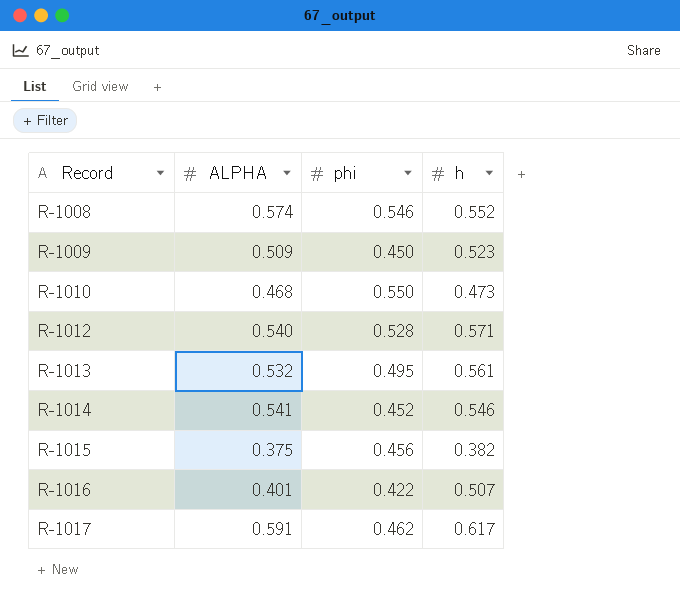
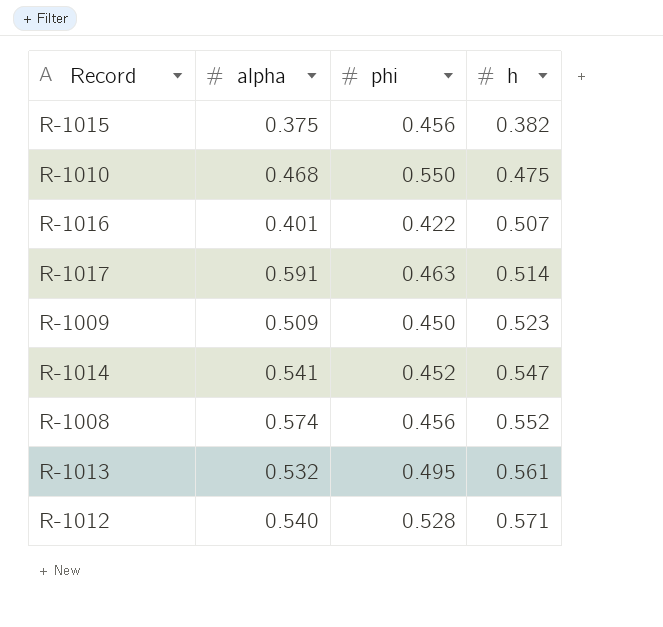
row order: Record ascending -> h ascending
column name: ALPHA -> alpha
R-1010 | h: 0.473 -> 0.475
R-1017 | phi: 0.462 -> 0.463
R-1017 | h: 0.617 -> 0.514
R-1014 | h: 0.546 -> 0.547
R-1008 | phi: 0.546 -> 0.456

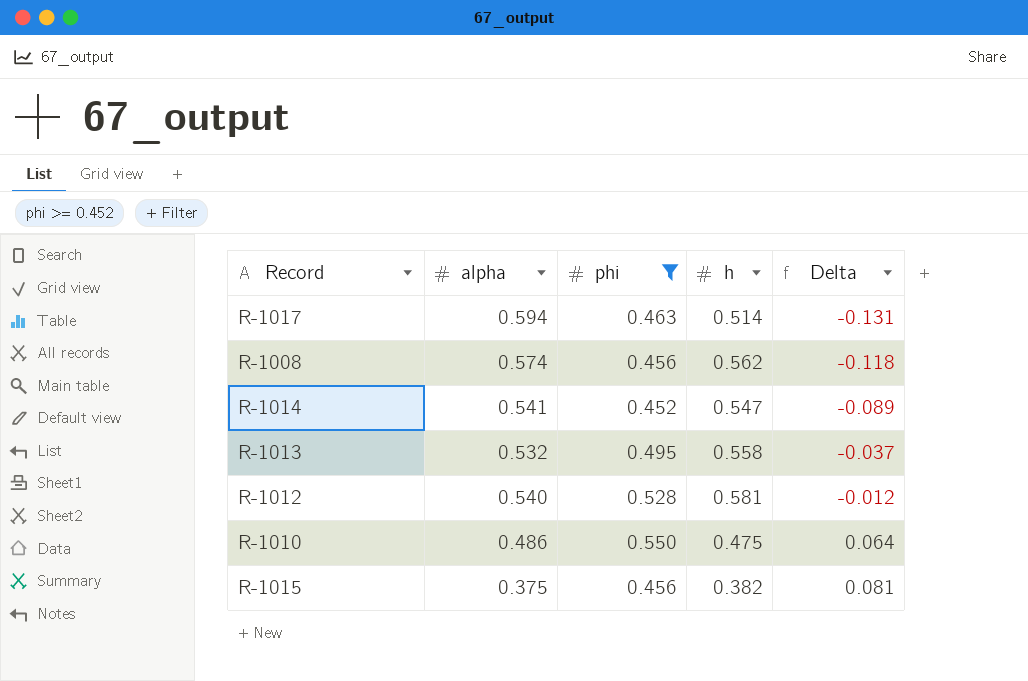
filter: none -> phi >= 0.452
row order: h ascending -> Delta ascending
column Delta | formula: none -> [phi] - [alpha]
R-1017 | alpha: 0.591 -> 0.594
R-1008 | h: 0.552 -> 0.562
R-1013 | h: 0.561 -> 0.558
R-1012 | h: 0.571 -> 0.581
R-1010 | alpha: 0.468 -> 0.486

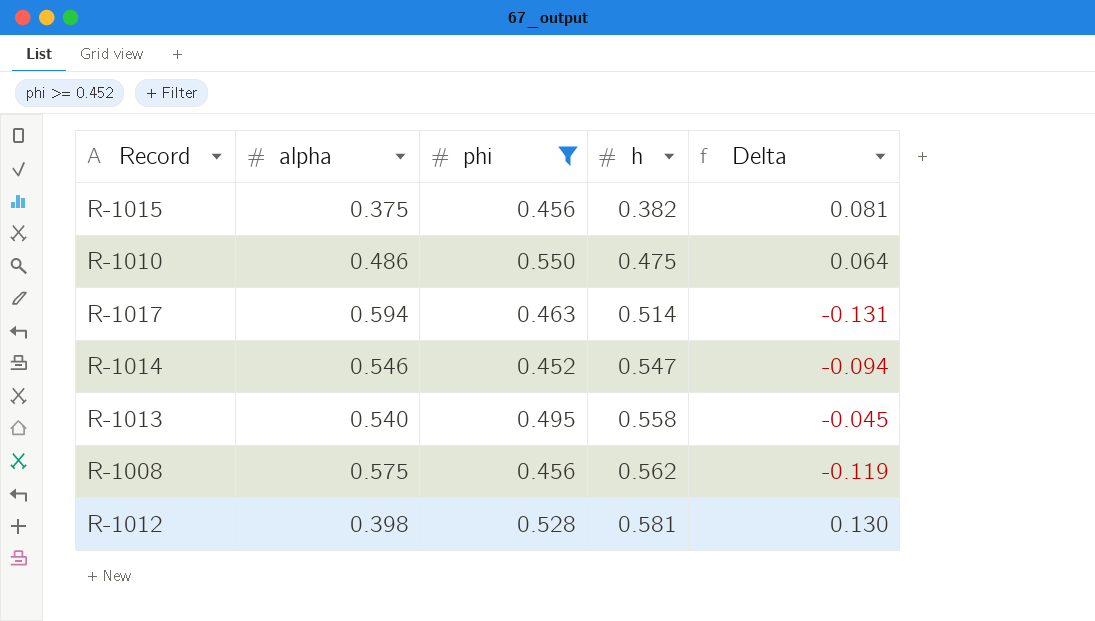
row order: Delta ascending -> h ascending
R-1014 | alpha: 0.541 -> 0.546
R-1014 | Delta: -0.089 -> -0.094
R-1013 | alpha: 0.532 -> 0.540
R-1013 | Delta: -0.037 -> -0.045
R-1008 | alpha: 0.574 -> 0.575
R-1008 | Delta: -0.118 -> -0.119
R-1012 | alpha: 0.540 -> 0.398
R-1012 | Delta: -0.012 -> 0.130

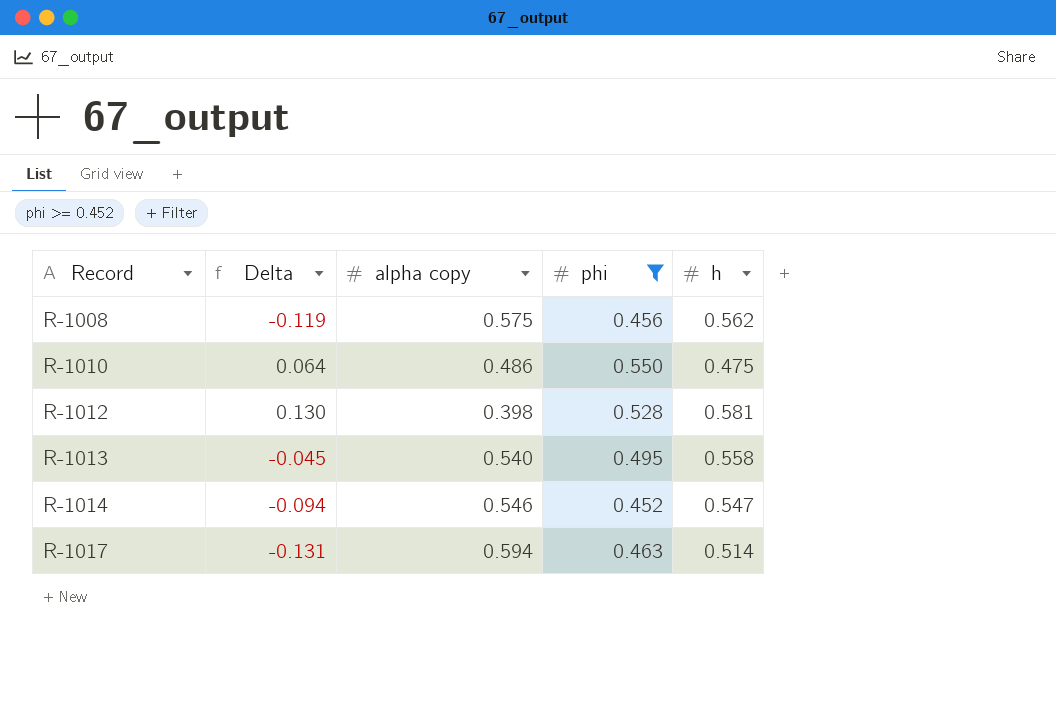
row order: h ascending -> Record ascending
column Delta | position: 5 -> 2
column name: alpha -> alpha copy
row R-1015: 0.375 | 0.456 | 0.382 | 0.081 -> none

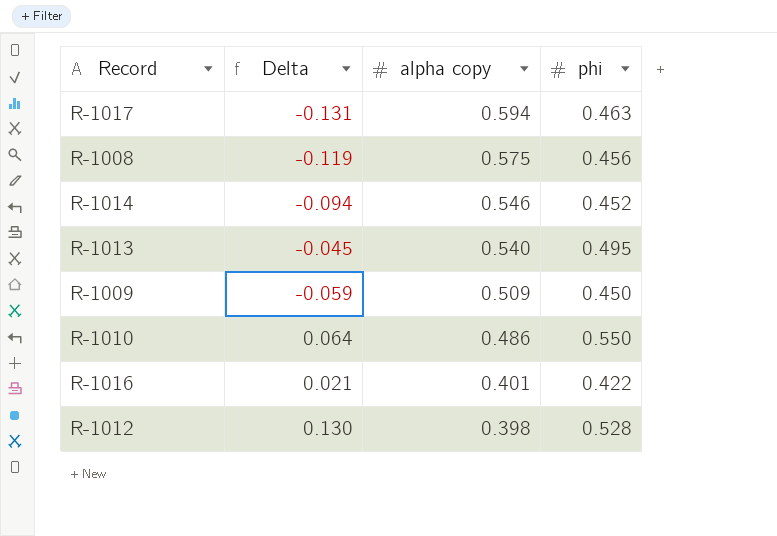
filter: phi >= 0.452 -> none
row order: Record ascending -> alpha copy descending
column h | position: 5 -> none

